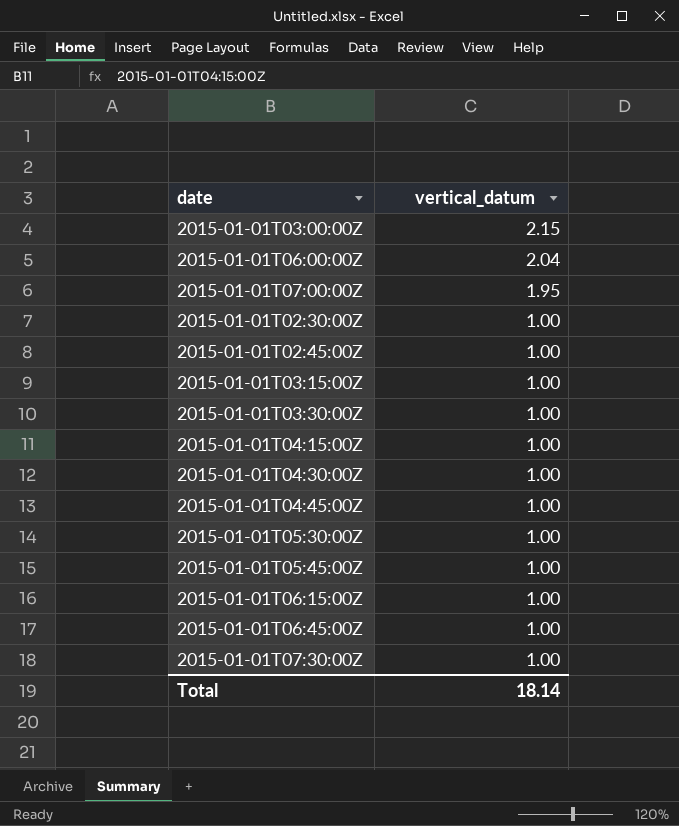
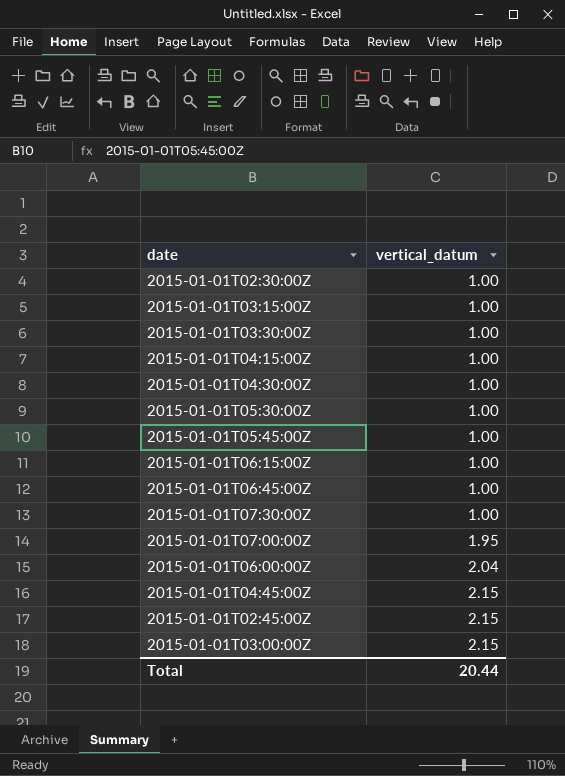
row order: vertical_datum descending -> vertical_datum ascending
2015-01-01T04:45:00Z | vertical_datum: 1.00 -> 2.15
2015-01-01T02:45:00Z | vertical_datum: 1.00 -> 2.15
Total | vertical_datum: 18.14 -> 20.44

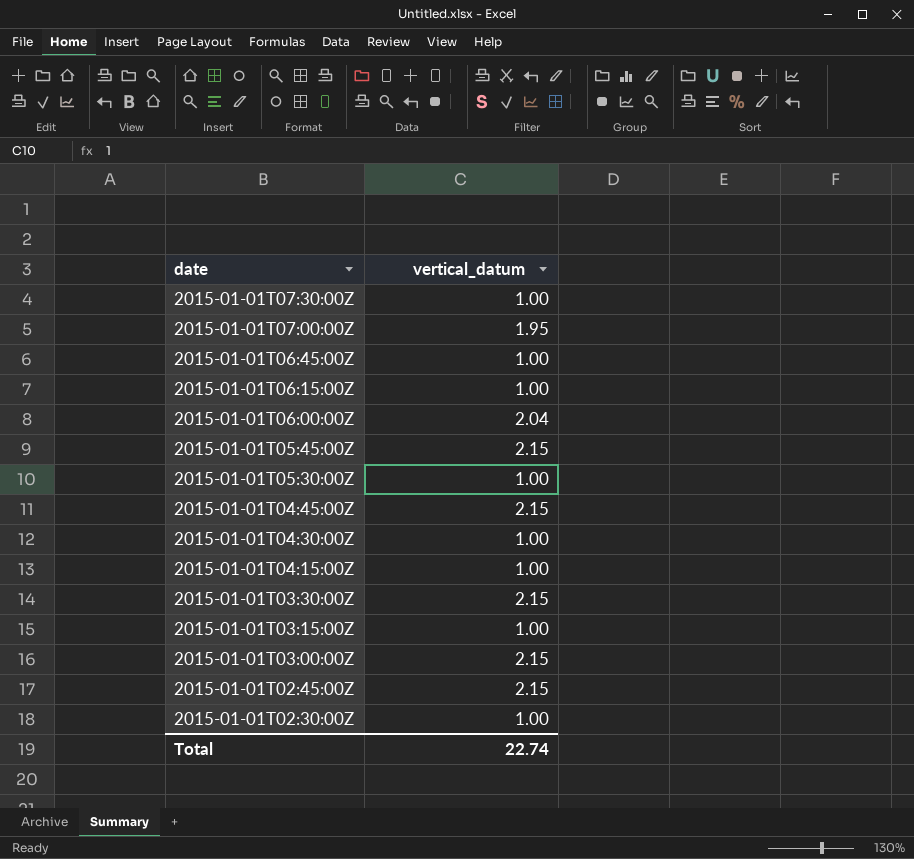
row order: vertical_datum ascending -> date descending
2015-01-01T05:45:00Z | vertical_datum: 1.00 -> 2.15
2015-01-01T03:30:00Z | vertical_datum: 1.00 -> 2.15
Total | vertical_datum: 20.44 -> 22.74

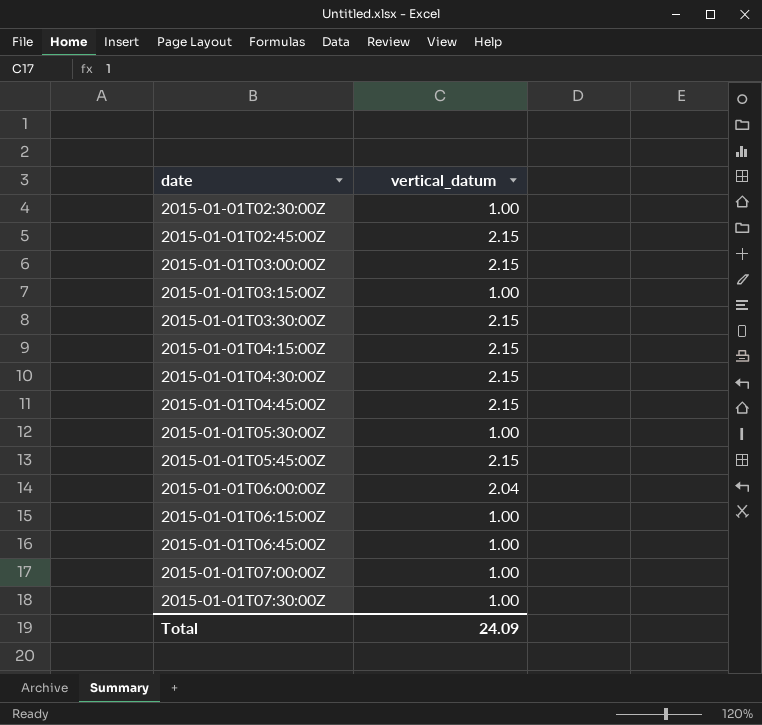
row order: date descending -> date ascending
2015-01-01T04:15:00Z | vertical_datum: 1.00 -> 2.15
2015-01-01T04:30:00Z | vertical_datum: 1.00 -> 2.15
2015-01-01T07:00:00Z | vertical_datum: 1.95 -> 1.00
Total | vertical_datum: 22.74 -> 24.09

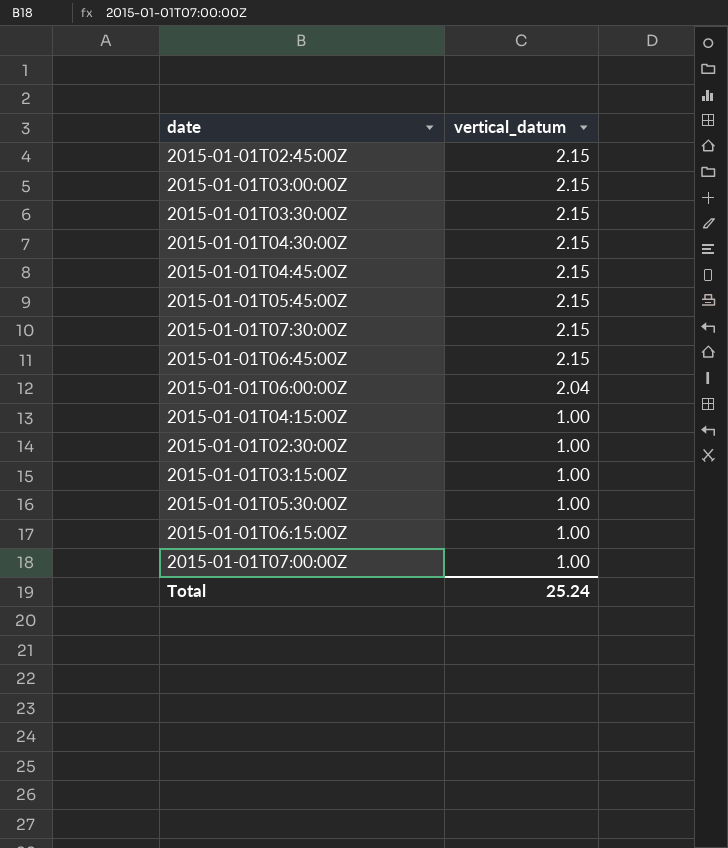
row order: date ascending -> vertical_datum descending
2015-01-01T07:30:00Z | vertical_datum: 1.00 -> 2.15
2015-01-01T06:45:00Z | vertical_datum: 1.00 -> 2.15
2015-01-01T04:15:00Z | vertical_datum: 2.15 -> 1.00
Total | vertical_datum: 24.09 -> 25.24

